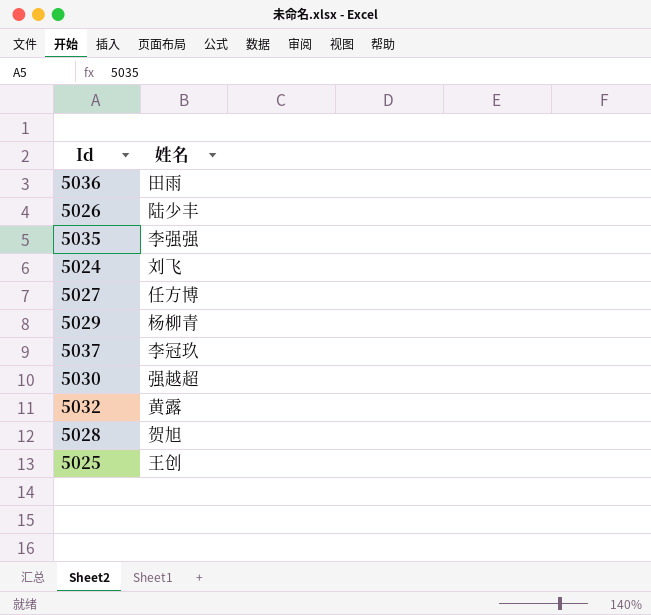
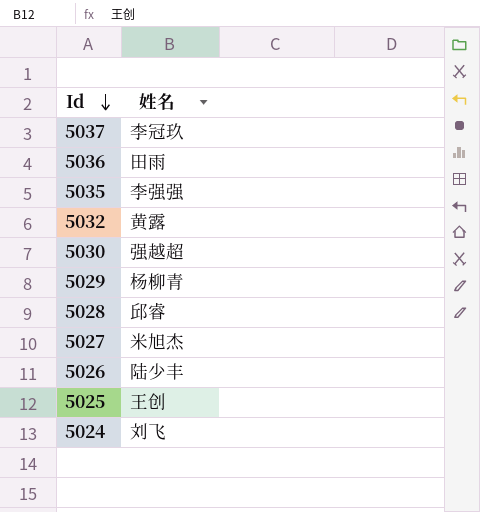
row order: none -> Id descending
5028 | 姓名: 贺旭 -> 邱睿
5027 | 姓名: 任方博 -> 米旭杰

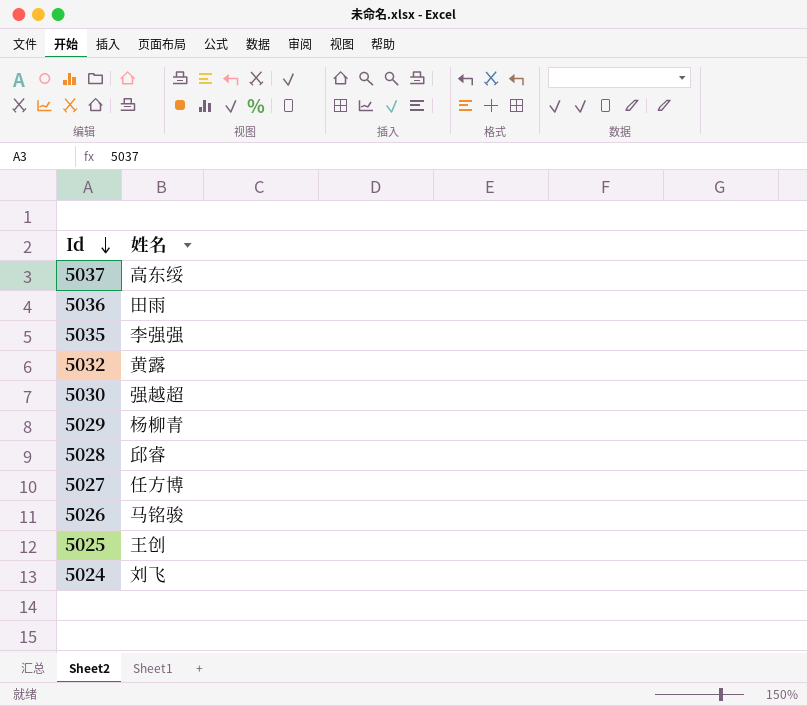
5037 | 姓名: 李冠玖 -> 高东绥
5027 | 姓名: 米旭杰 -> 任方博
5026 | 姓名: 陆少丰 -> 马铭骏

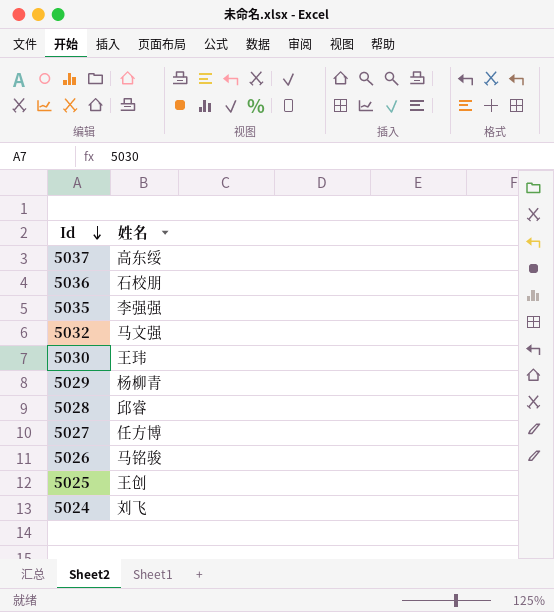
5036 | 姓名: 田雨 -> 石校朋
5032 | 姓名: 黄露 -> 马文强
5030 | 姓名: 强越超 -> 王玮

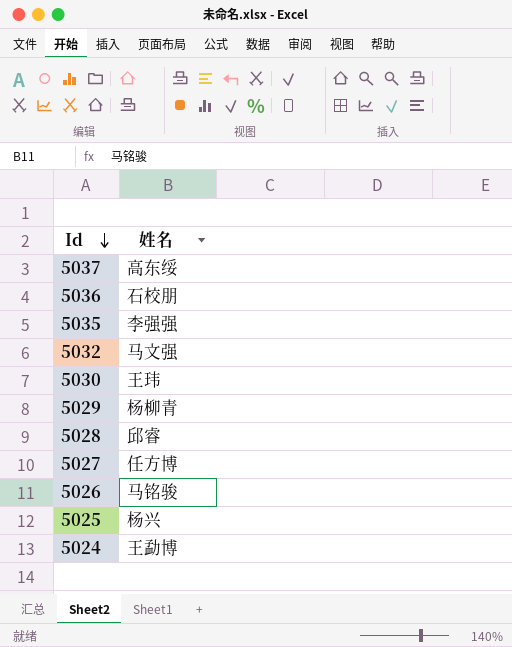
5025 | 姓名: 王创 -> 杨兴
5024 | 姓名: 刘飞 -> 王勐博

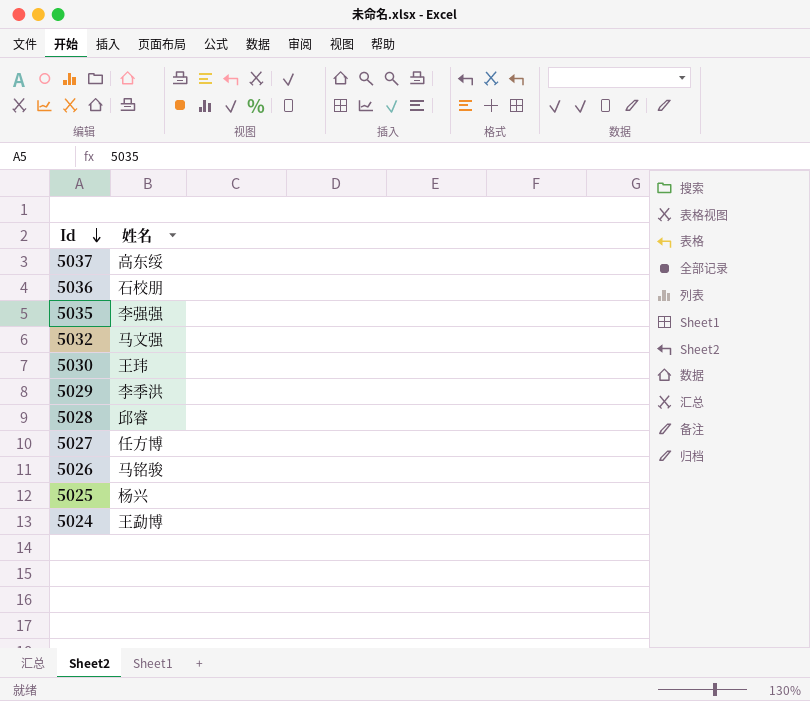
5029 | 姓名: 杨柳青 -> 李季洪

